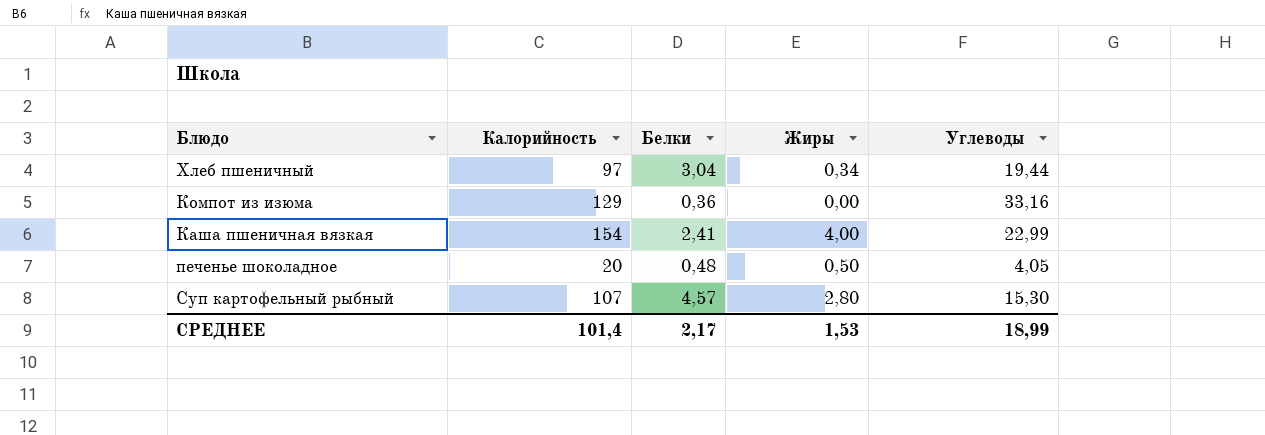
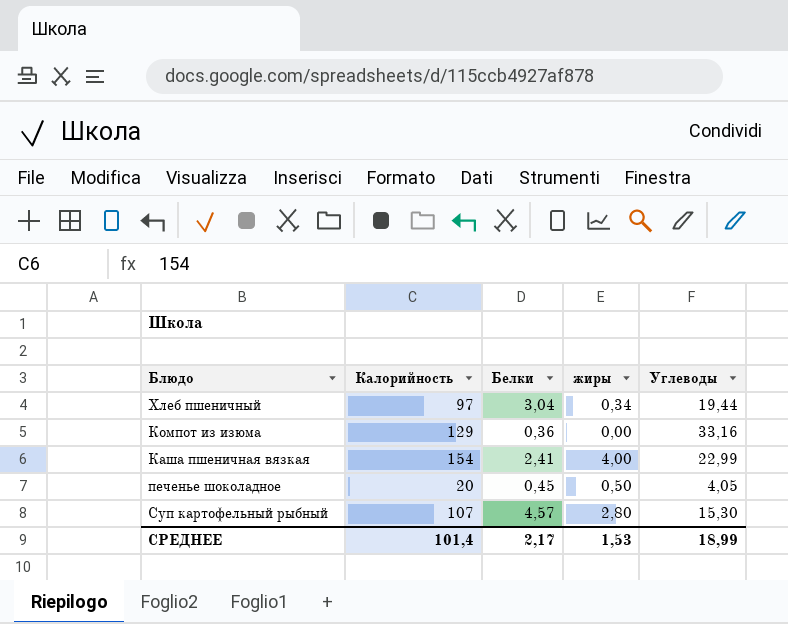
column name: Жиры -> жиры
печенье шоколадное | Белки: 0,48 -> 0,45

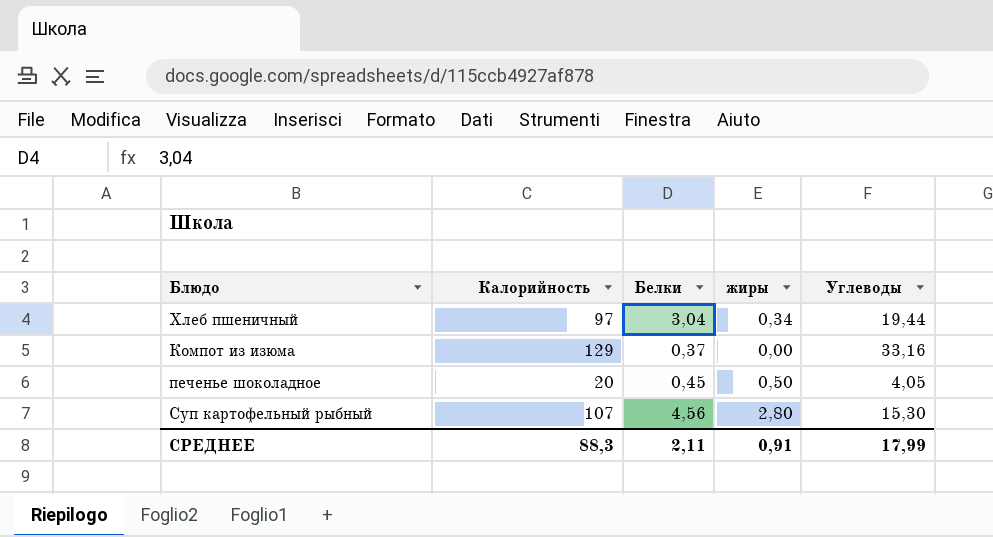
row Каша пшеничная вязкая: 154 | 2,41 | 4,00 | 22,99 -> none
Компот из изюма | Белки: 0,36 -> 0,37
Суп картофельный рыбный | Белки: 4,57 -> 4,56
СРЕДНЕЕ | Калорийность: 101,4 -> 88,3
СРЕДНЕЕ | Белки: 2,17 -> 2,11
СРЕДНЕЕ | жиры: 1,53 -> 0,91
СРЕДНЕЕ | Углеводы: 18,99 -> 17,99

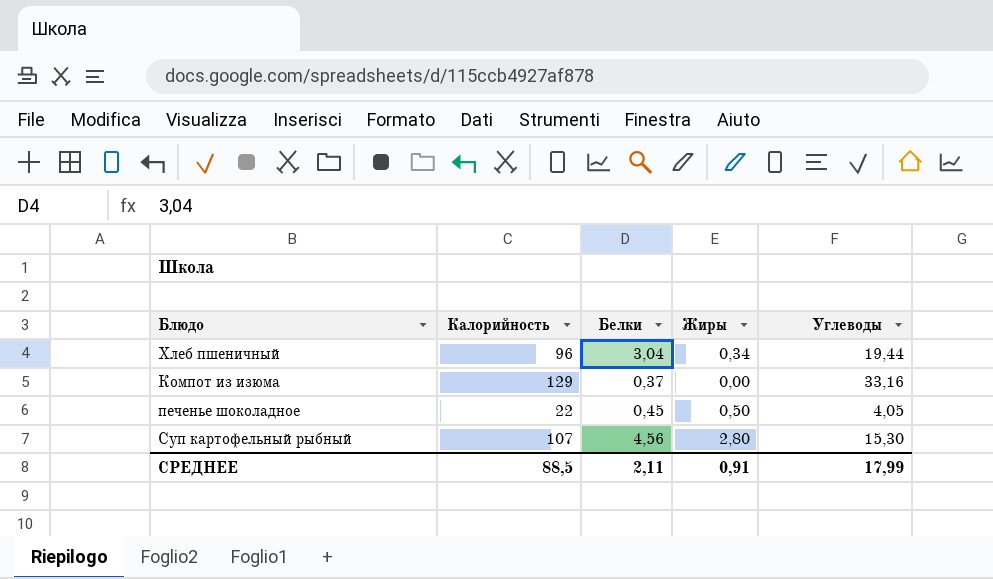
column name: жиры -> Жиры
Хлеб пшеничный | Калорийность: 97 -> 96
печенье шоколадное | Калорийность: 20 -> 22
СРЕДНЕЕ | Калорийность: 88,3 -> 88,5

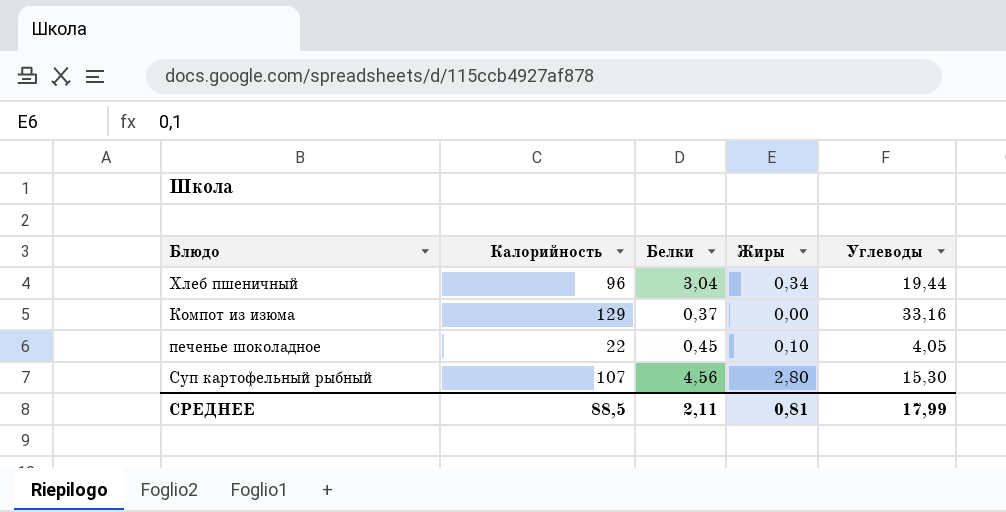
печенье шоколадное | Жиры: 0,50 -> 0,10
СРЕДНЕЕ | Жиры: 0,91 -> 0,81

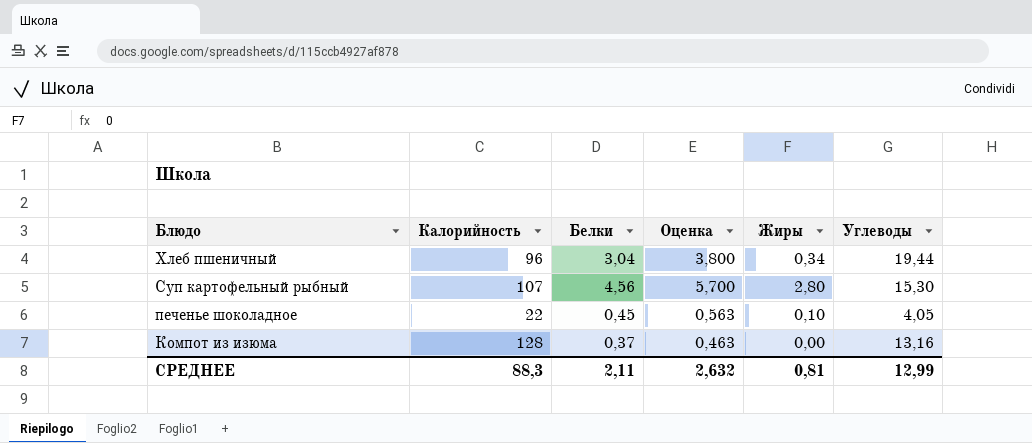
row order: none -> Блюдо descending
column Оценка | formula: none -> [Белки] * 1,25
Компот из изюма | Калорийность: 129 -> 128
Компот из изюма | Углеводы: 33,16 -> 13,16
СРЕДНЕЕ | Калорийность: 88,5 -> 88,3
СРЕДНЕЕ | Углеводы: 17,99 -> 12,99

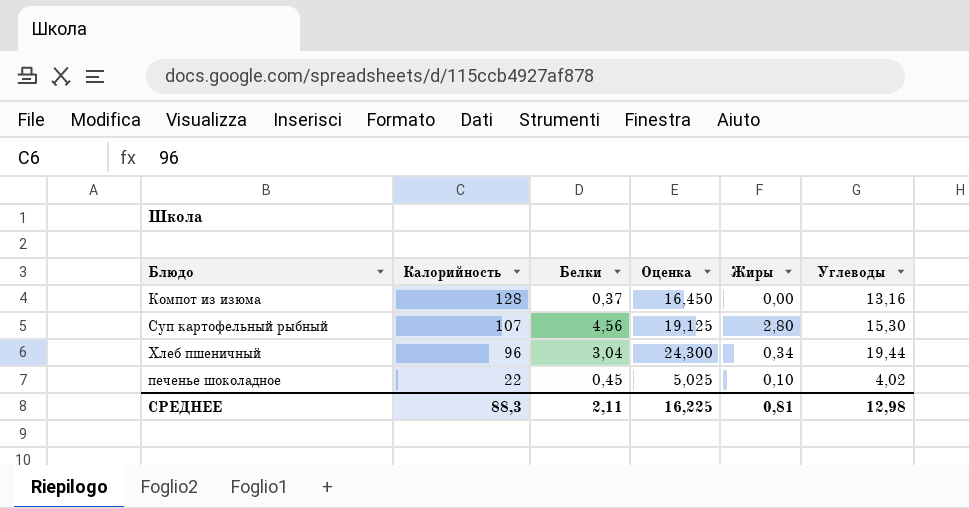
row order: Блюдо descending -> Калорийность descending
column Оценка | formula: [Белки] * 1,25 -> [Углеводы] * 1,25
печенье шоколадное | Углеводы: 4,05 -> 4,02
СРЕДНЕЕ | Оценка: 2,632 -> 16,225
СРЕДНЕЕ | Углеводы: 12,99 -> 12,98

